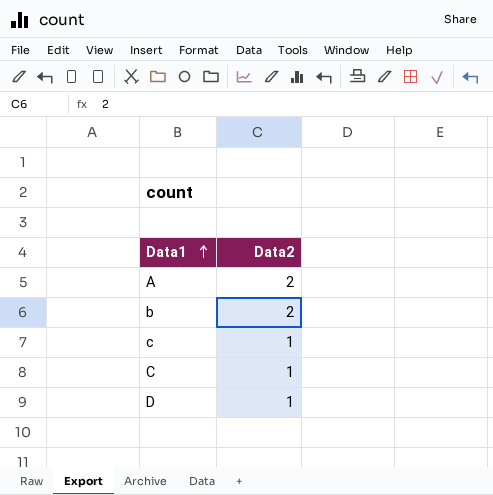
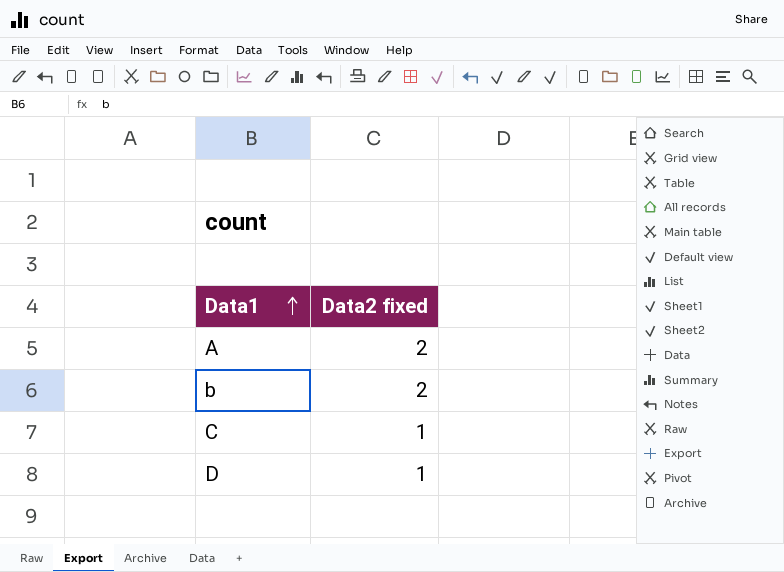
column name: Data2 -> Data2 fixed
row c: 1 -> none

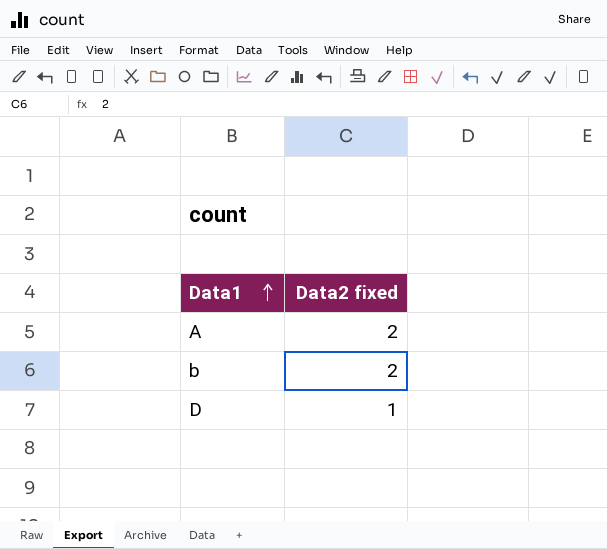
row C: 1 -> none

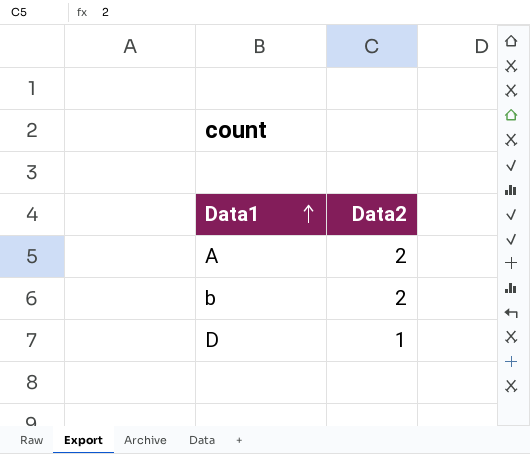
column name: Data2 fixed -> Data2

